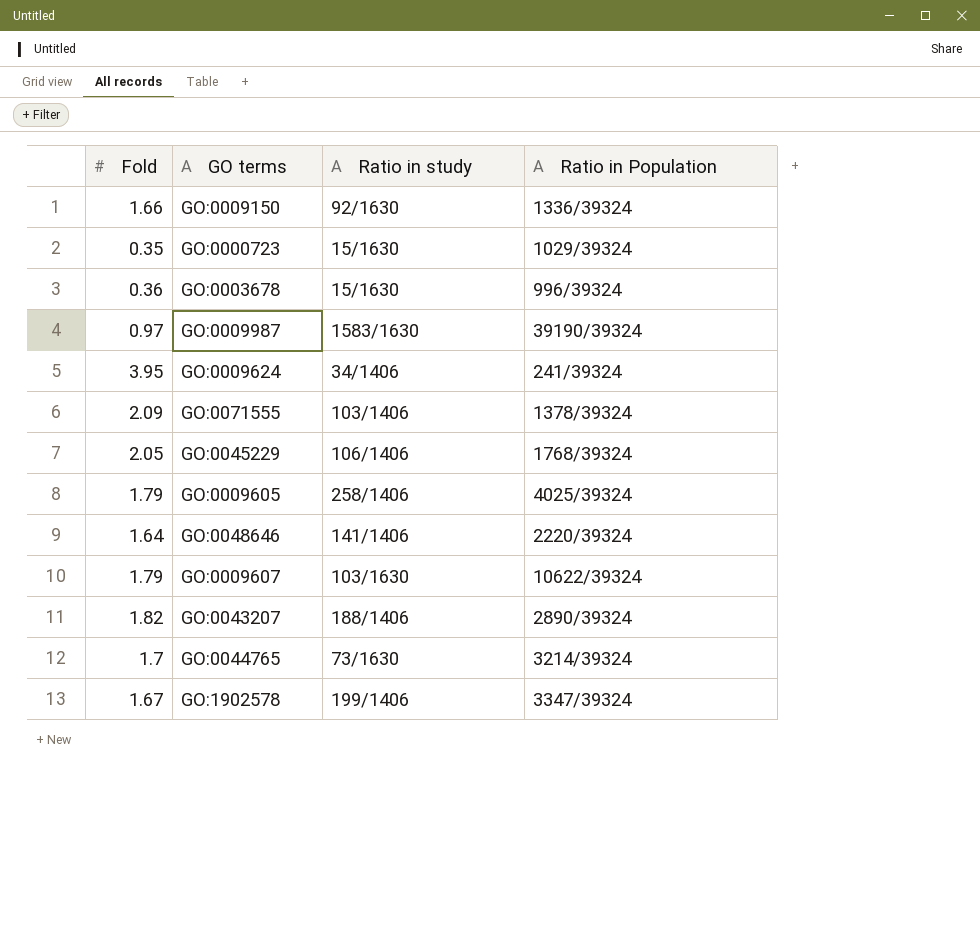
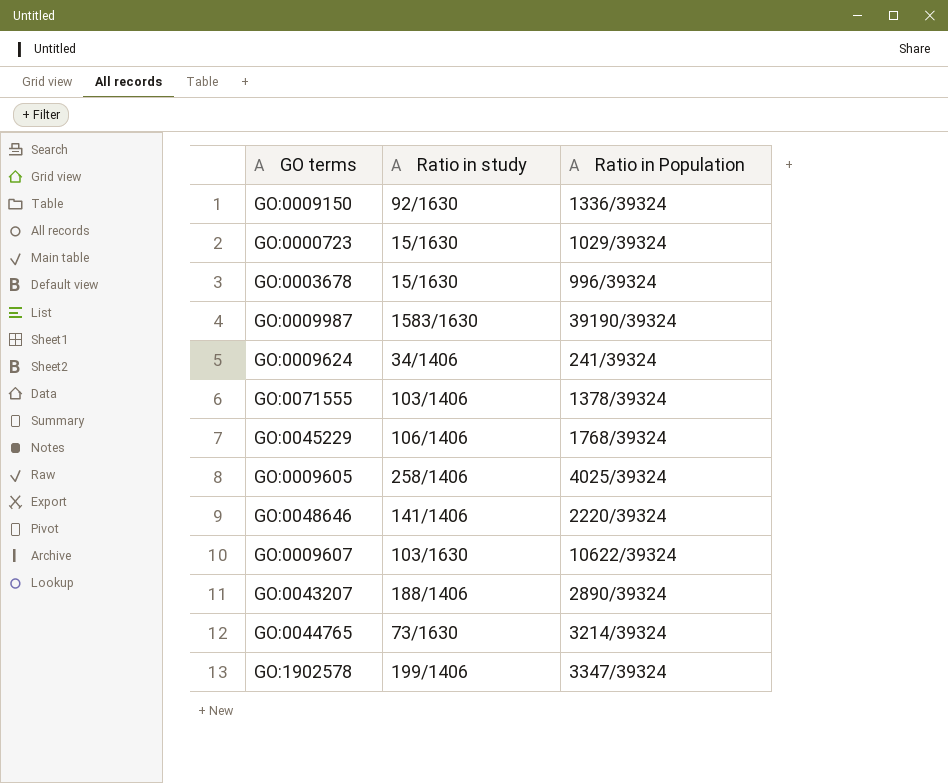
column Fold | position: 1 -> none

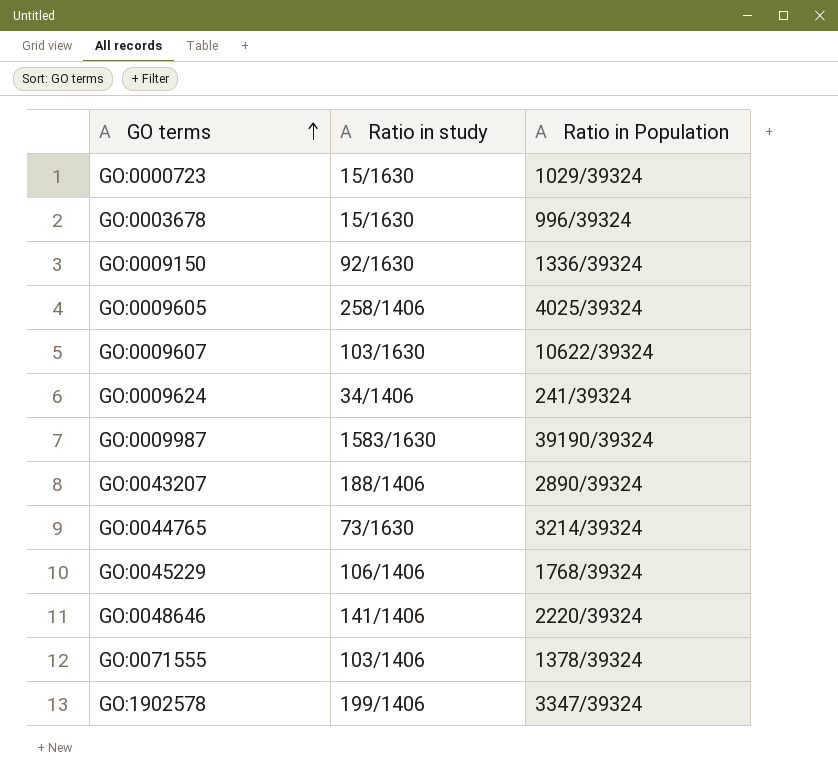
row order: none -> GO terms ascending

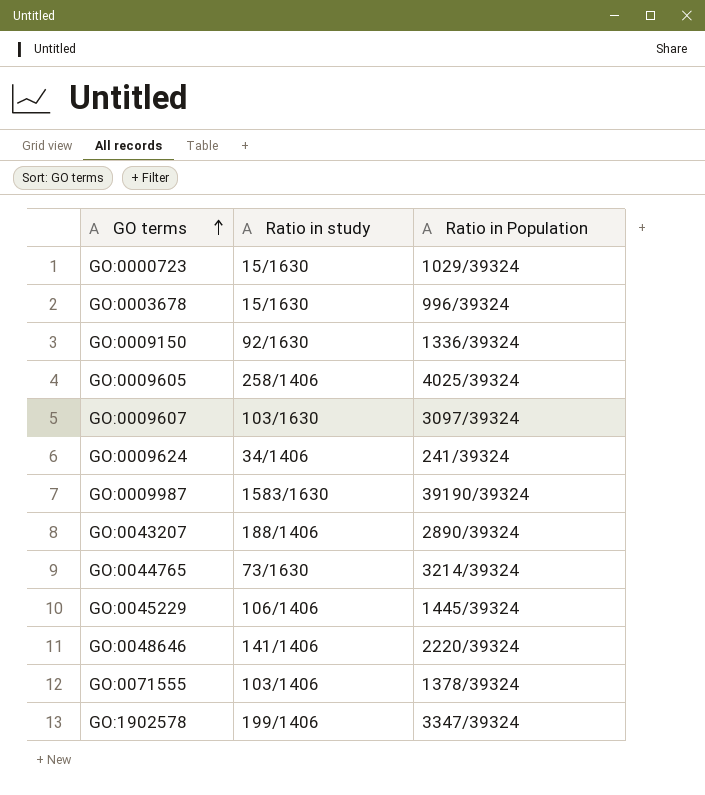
GO:0009607 | Ratio in Population: 10622/39324 -> 3097/39324
GO:0045229 | Ratio in Population: 1768/39324 -> 1445/39324

